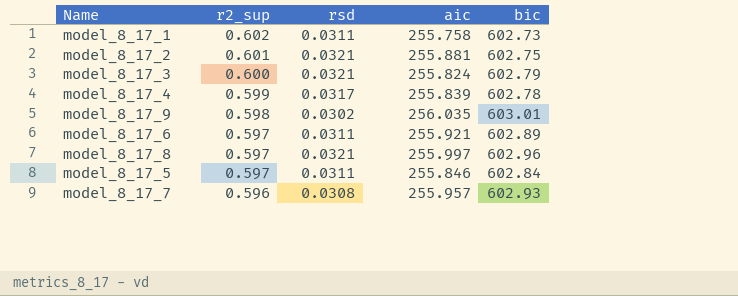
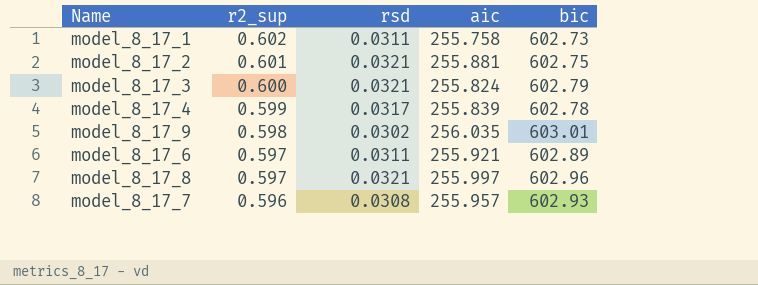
row model_8_17_5: 0.597 | 0.0311 | 255.846 | 602.84 -> none

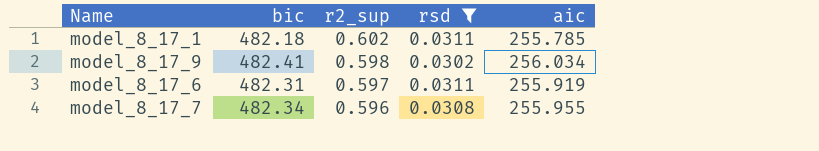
filter: none -> rsd <= 0.0311
column bic | position: 5 -> 2
model_8_17_1 | bic: 602.73 -> 482.18
model_8_17_1 | aic: 255.758 -> 255.785
model_8_17_9 | bic: 603.01 -> 482.41
model_8_17_9 | aic: 256.035 -> 256.034
model_8_17_6 | bic: 602.89 -> 482.31
model_8_17_6 | aic: 255.921 -> 255.919
model_8_17_7 | bic: 602.93 -> 482.34
model_8_17_7 | aic: 255.957 -> 255.955

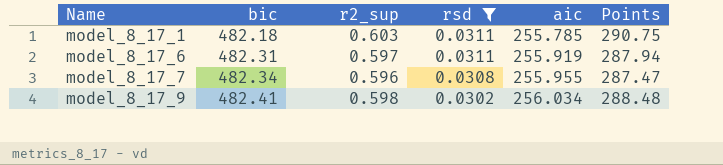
row order: r2_sup descending -> Name ascending
column Points | formula: none -> [bic] * [r2_sup]
model_8_17_1 | r2_sup: 0.602 -> 0.603

